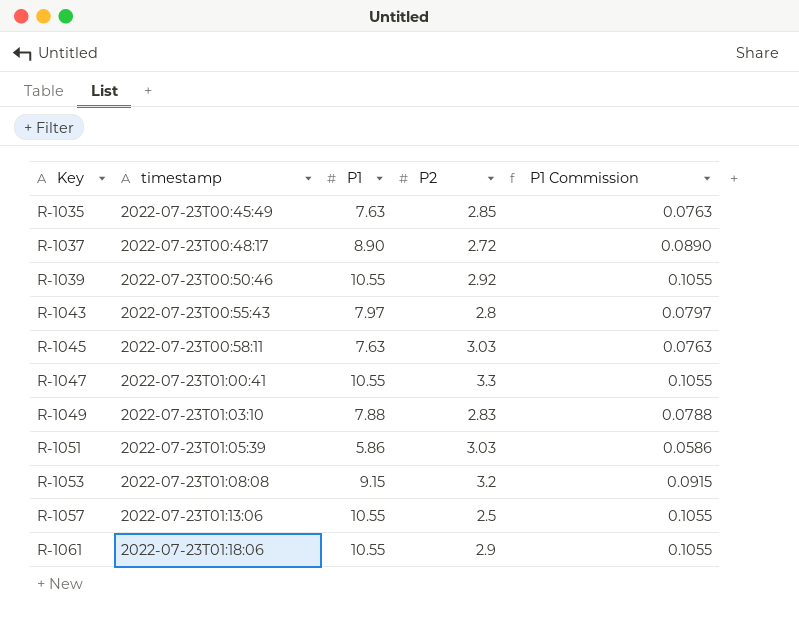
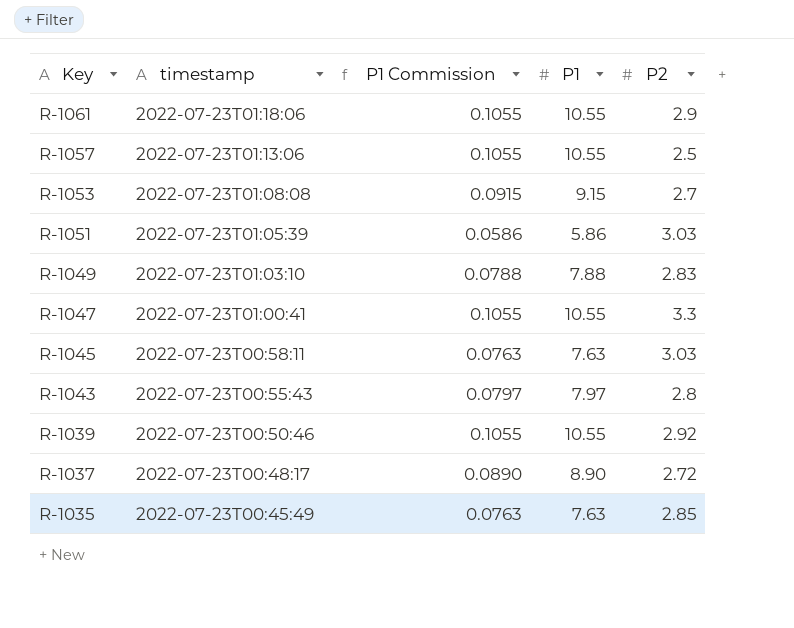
row order: Key ascending -> Key descending
column P1 Commission | position: 5 -> 3
R-1053 | P2: 3.2 -> 2.7

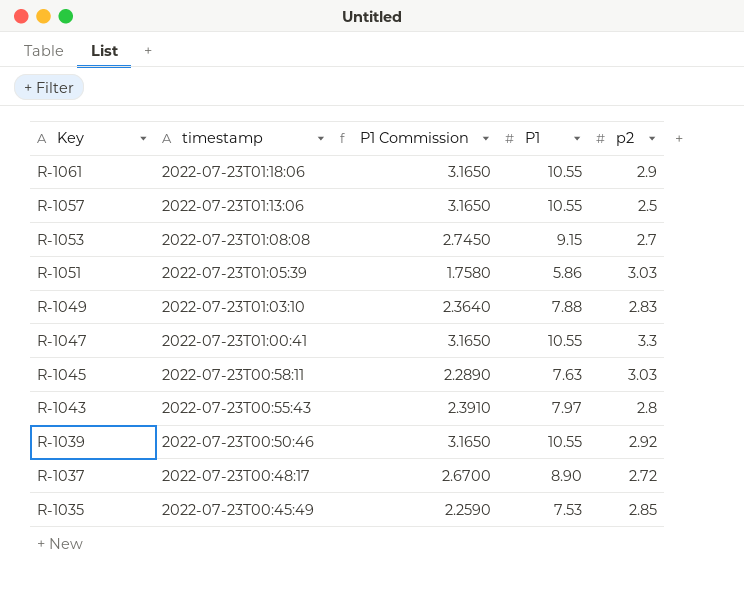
column P1 Commission | formula: [P1] * 0.01 -> [P1] * 0.3
column name: P2 -> p2
R-1035 | P1: 7.63 -> 7.53

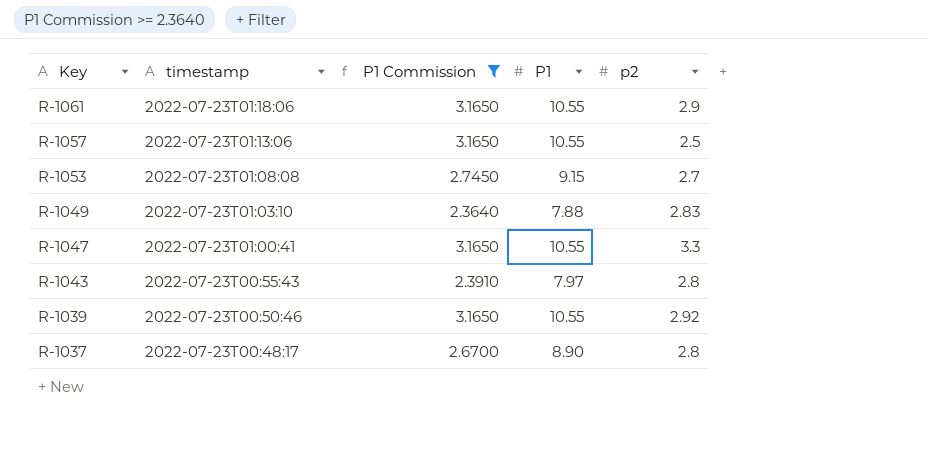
filter: none -> P1 Commission >= 2.3640
R-1037 | p2: 2.72 -> 2.8

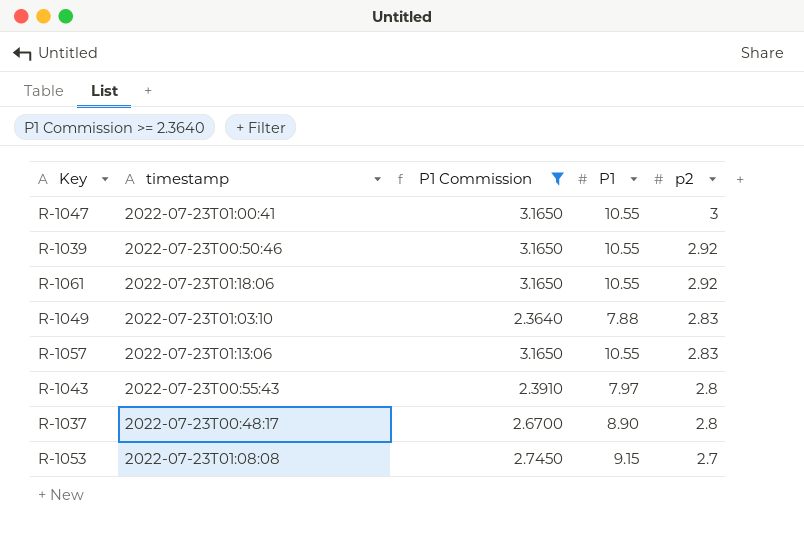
row order: Key descending -> p2 descending
R-1047 | p2: 3.3 -> 3
R-1061 | p2: 2.9 -> 2.92
R-1057 | p2: 2.5 -> 2.83

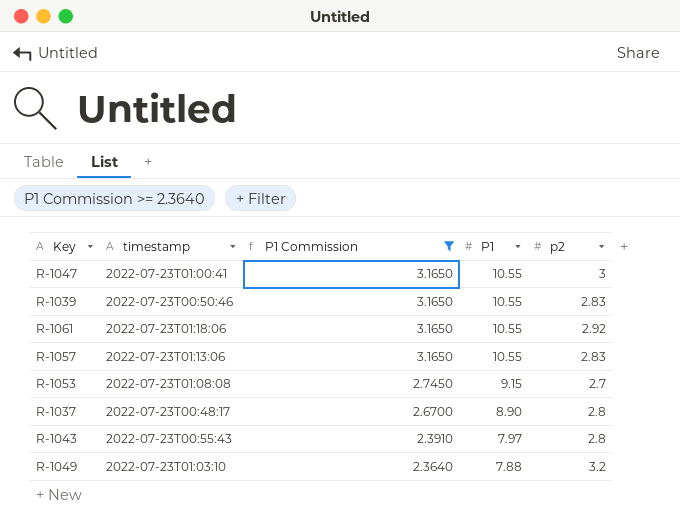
row order: p2 descending -> P1 Commission descending
R-1039 | p2: 2.92 -> 2.83
R-1049 | p2: 2.83 -> 3.2

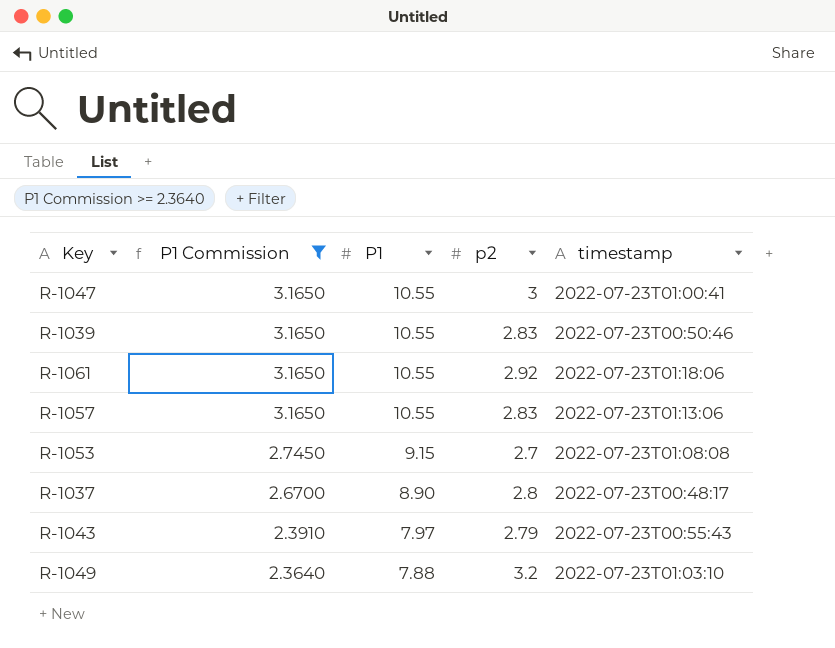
column timestamp | position: 2 -> 5
R-1043 | p2: 2.8 -> 2.79

